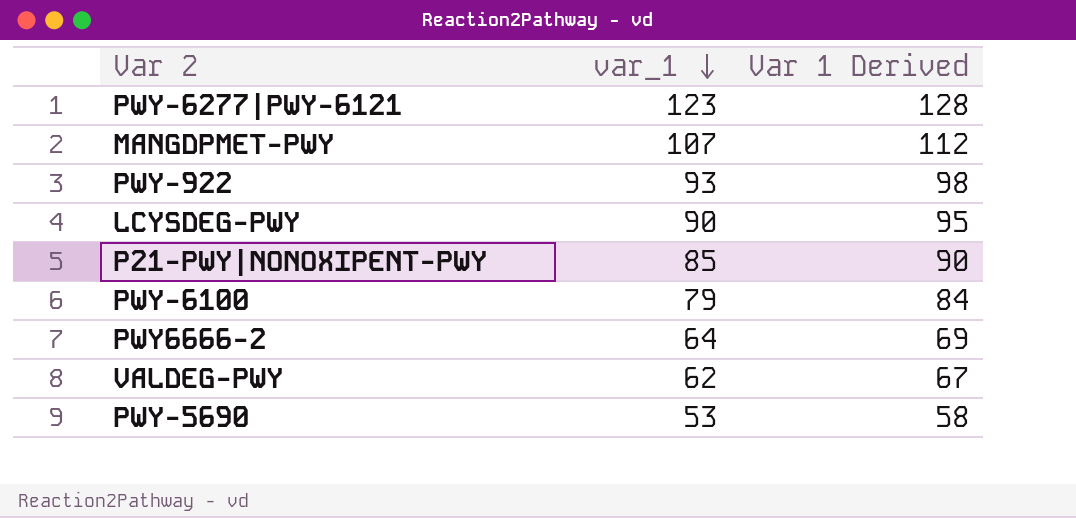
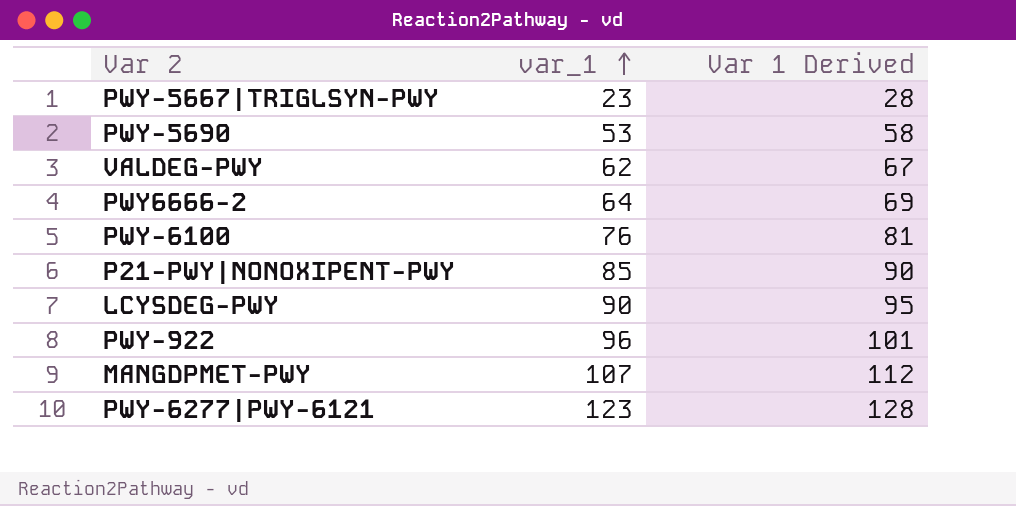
row order: var_1 descending -> var_1 ascending
row PWY-5667|TRIGLSYN-PWY: none -> 23 | 28
PWY-6100 | var_1: 79 -> 76
PWY-6100 | Var 1 Derived: 84 -> 81
PWY-922 | var_1: 93 -> 96
PWY-922 | Var 1 Derived: 98 -> 101

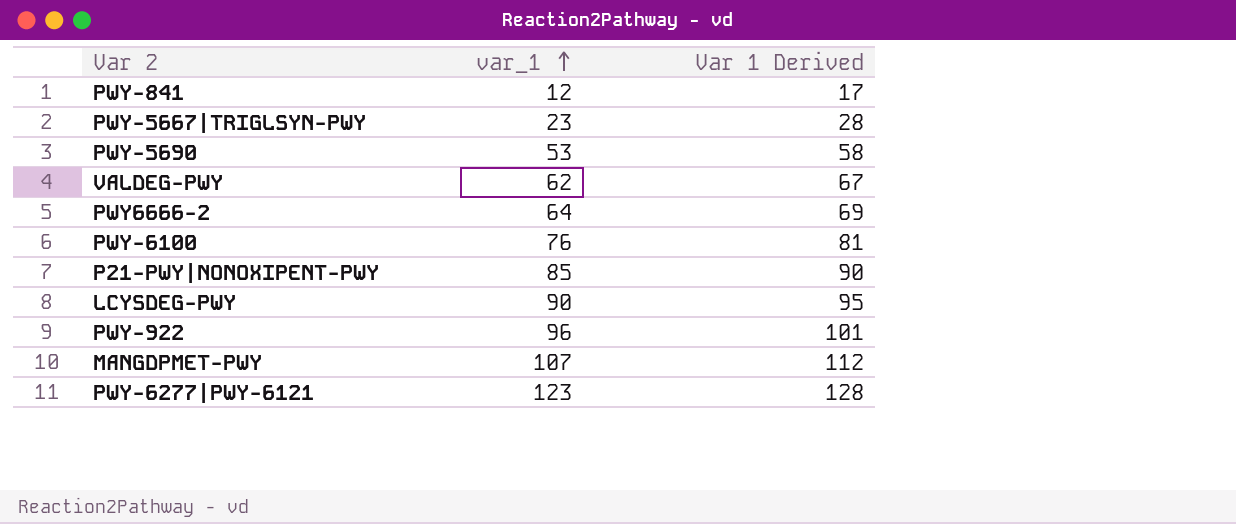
row PWY-841: none -> 12 | 17

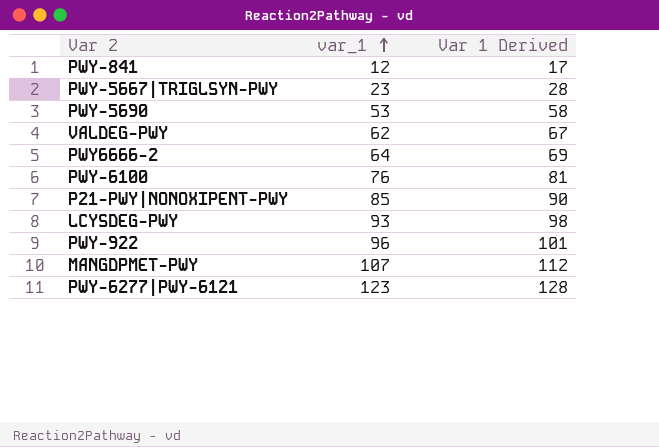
LCYSDEG-PWY | var_1: 90 -> 93
LCYSDEG-PWY | Var 1 Derived: 95 -> 98

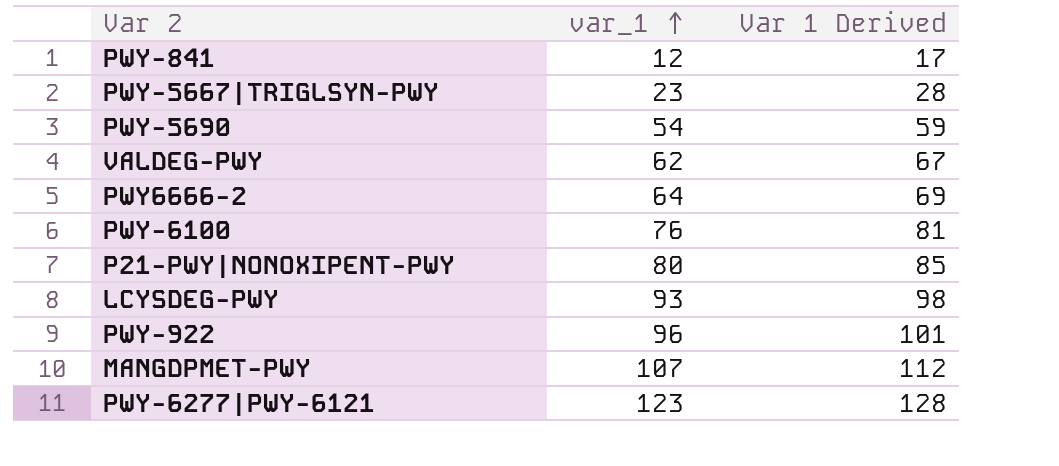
PWY-5690 | var_1: 53 -> 54
PWY-5690 | Var 1 Derived: 58 -> 59
P21-PWY|NONOXIPENT-PWY | var_1: 85 -> 80
P21-PWY|NONOXIPENT-PWY | Var 1 Derived: 90 -> 85

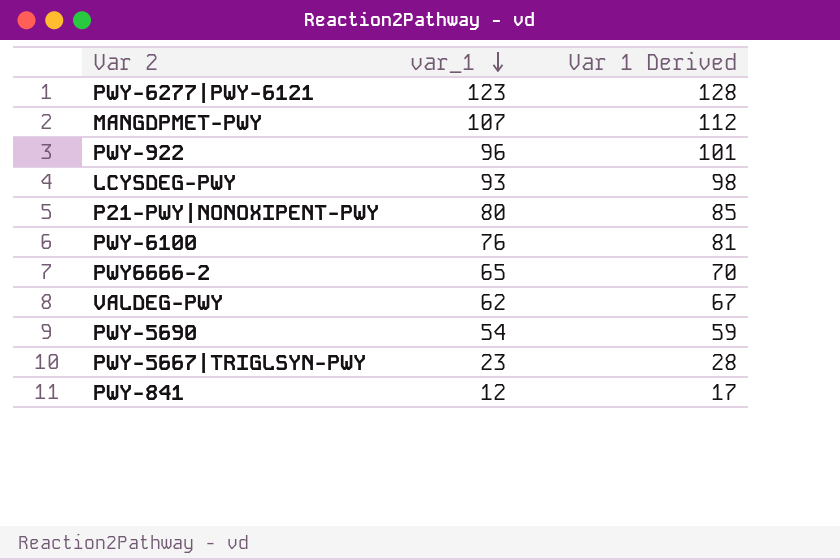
row order: var_1 ascending -> var_1 descending
PWY6666-2 | var_1: 64 -> 65
PWY6666-2 | Var 1 Derived: 69 -> 70

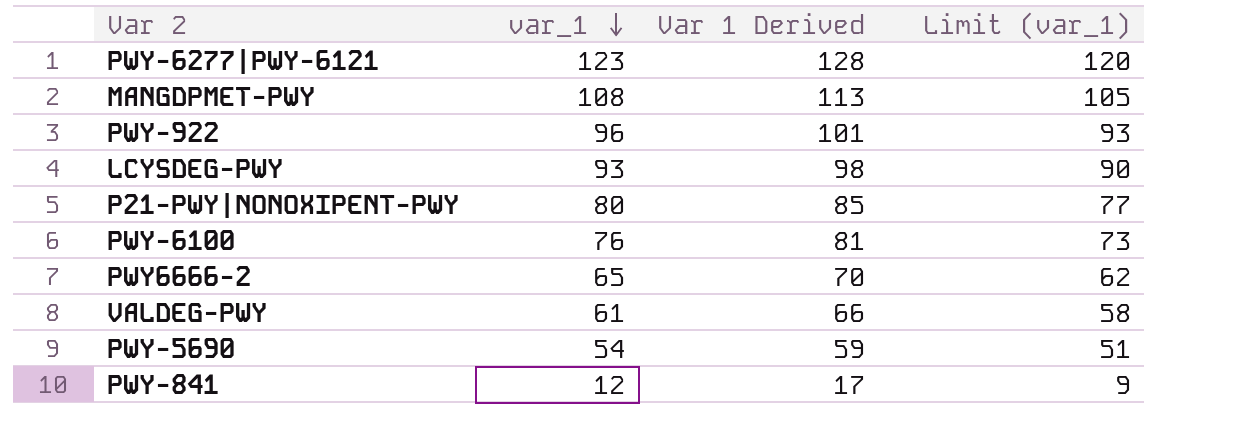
column Limit (var_1) | formula: none -> [var_1] - 3
row PWY-5667|TRIGLSYN-PWY: 23 | 28 -> none
MANGDPMET-PWY | var_1: 107 -> 108
MANGDPMET-PWY | Var 1 Derived: 112 -> 113
VALDEG-PWY | var_1: 62 -> 61
VALDEG-PWY | Var 1 Derived: 67 -> 66

